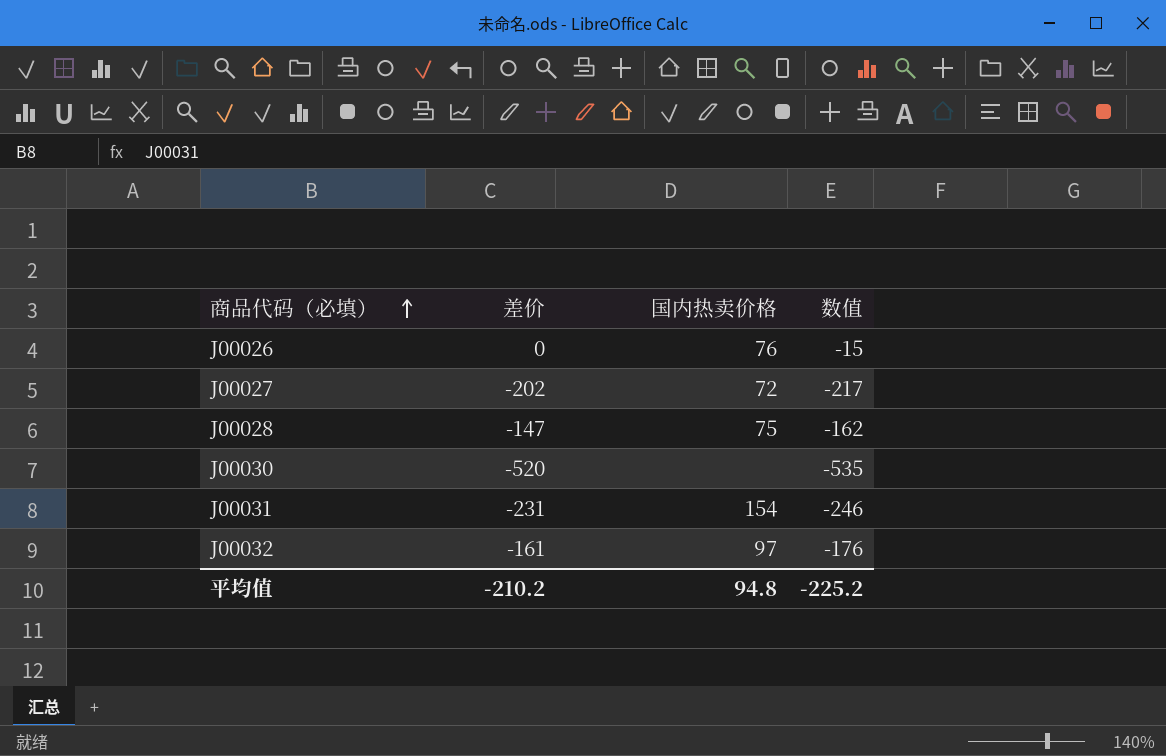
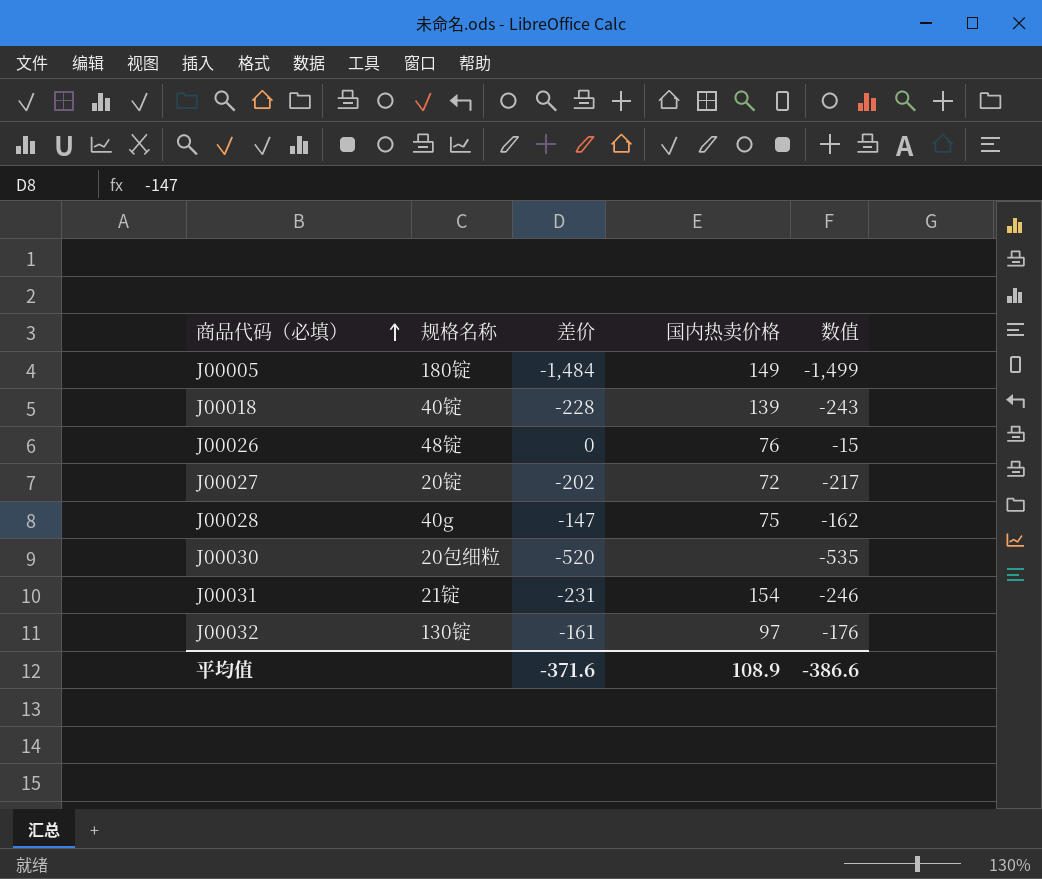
column 规格名称 | position: none -> 2
row J00005: none -> 180锭 | -1,484 | 149 | -1,499
row J00018: none -> 40锭 | -228 | 139 | -243
平均值 | 差价: -210.2 -> -371.6
平均值 | 国内热卖价格: 94.8 -> 108.9
平均值 | 数值: -225.2 -> -386.6

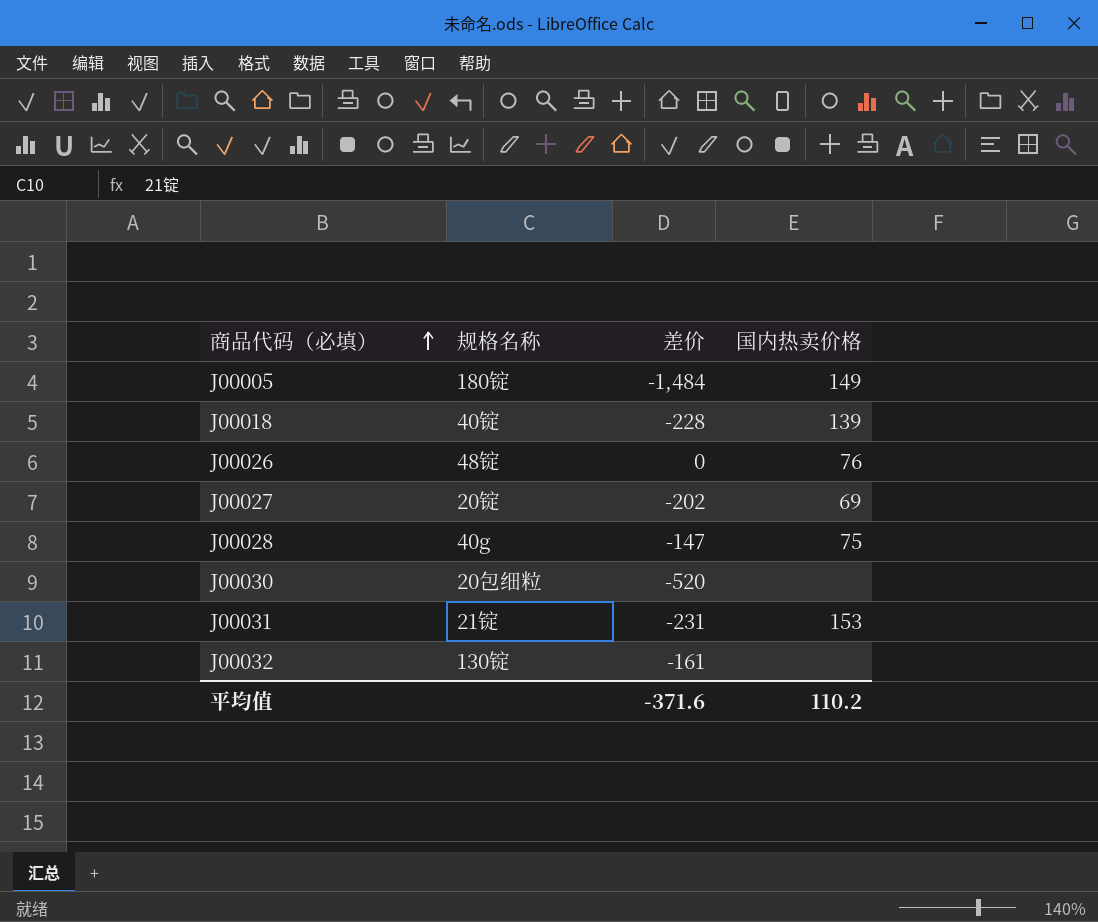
column 数值 | formula: [差价] - 15 -> none
J00027 | 国内热卖价格: 72 -> 69
J00031 | 国内热卖价格: 154 -> 153
J00032 | 国内热卖价格: 97 -> none
平均值 | 国内热卖价格: 108.9 -> 110.2

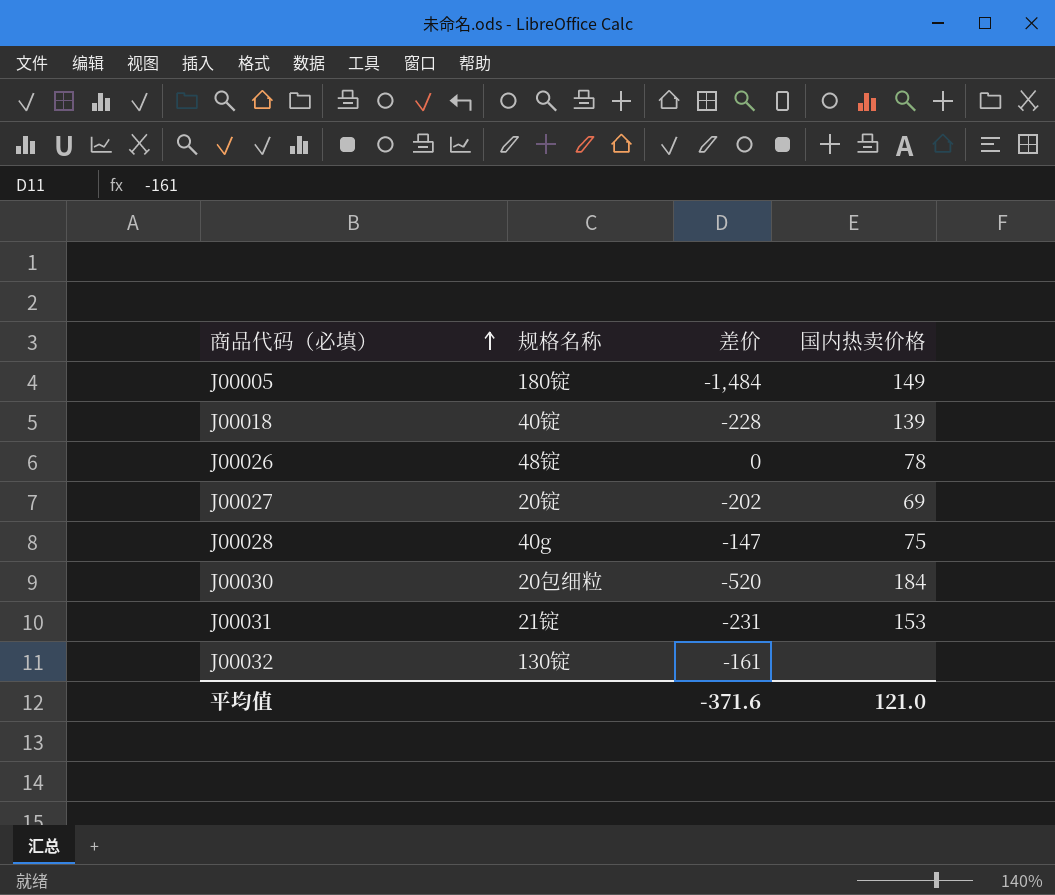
J00026 | 国内热卖价格: 76 -> 78
J00030 | 国内热卖价格: none -> 184
平均值 | 国内热卖价格: 110.2 -> 121.0

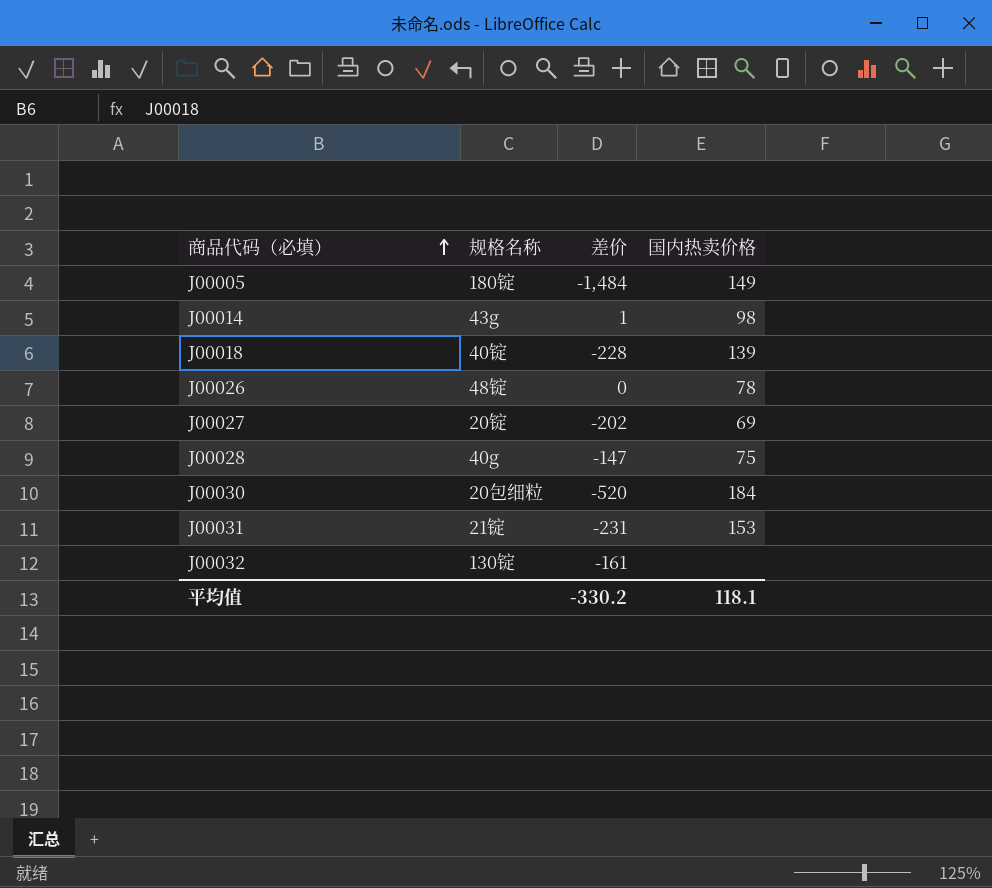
row J00014: none -> 43g | 1 | 98
平均值 | 差价: -371.6 -> -330.2
平均值 | 国内热卖价格: 121.0 -> 118.1

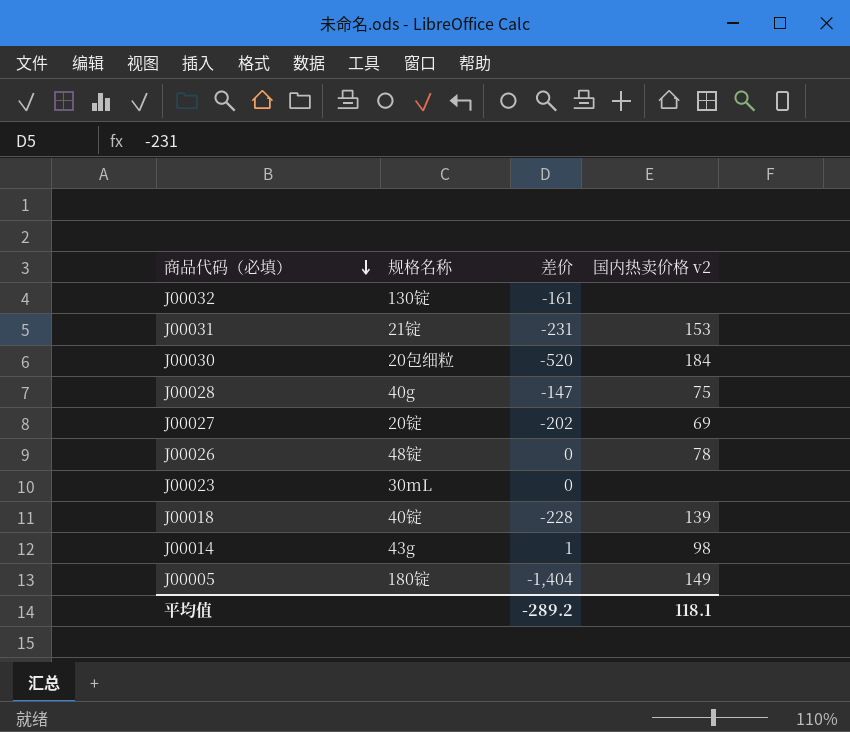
row order: 商品代码（必填） ascending -> 商品代码（必填） descending
column name: 国内热卖价格 -> 国内热卖价格 v2
row J00023: none -> 30mL | 0 | none
J00005 | 差价: -1,484 -> -1,404
平均值 | 差价: -330.2 -> -289.2

